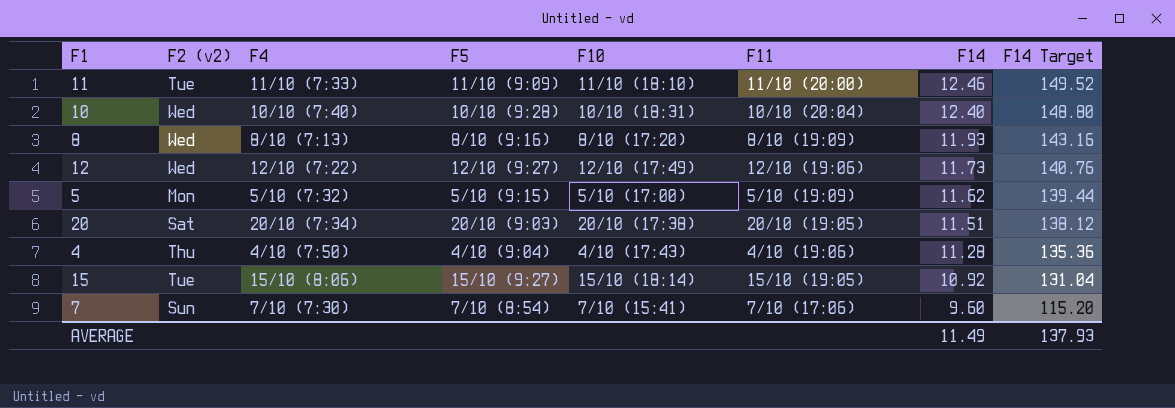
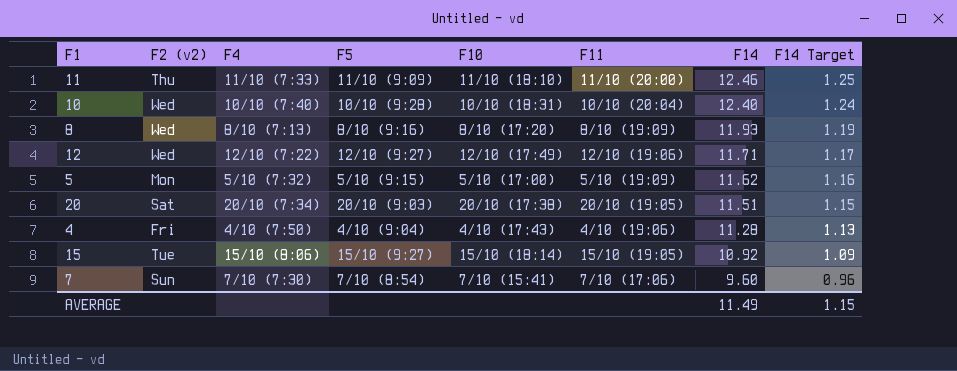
column F14 Target | formula: [F14] * 12 -> [F14] * 0.1
11 | F2 (v2): Tue -> Thu
12 | F14: 11.73 -> 11.71
4 | F2 (v2): Thu -> Fri
AVERAGE | F14 Target: 137.93 -> 1.15

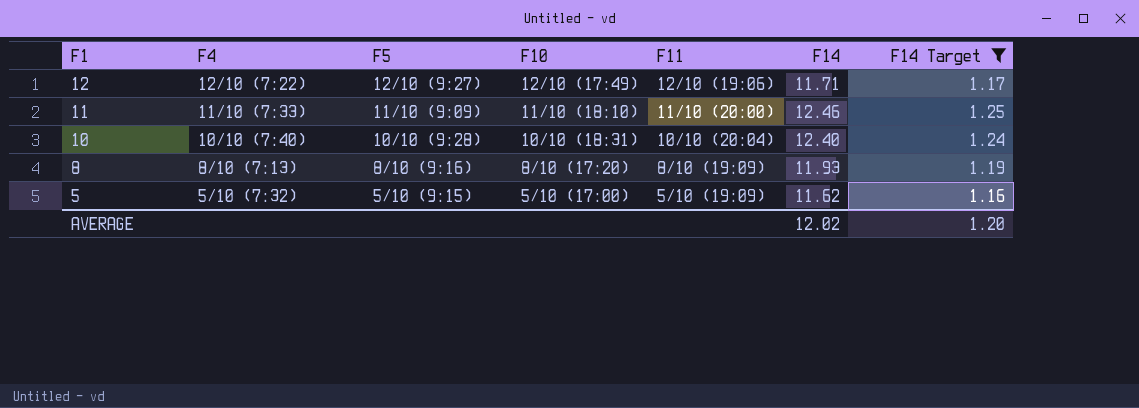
filter: none -> F14 Target >= 1.16
row order: F14 descending -> F1 descending
column F2 (v2) | position: 2 -> none
AVERAGE | F14: 11.49 -> 12.02
AVERAGE | F14 Target: 1.15 -> 1.20

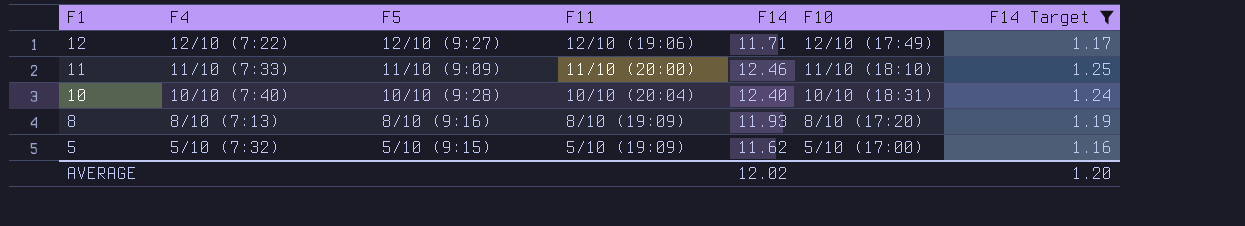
column F10 | position: 4 -> 6

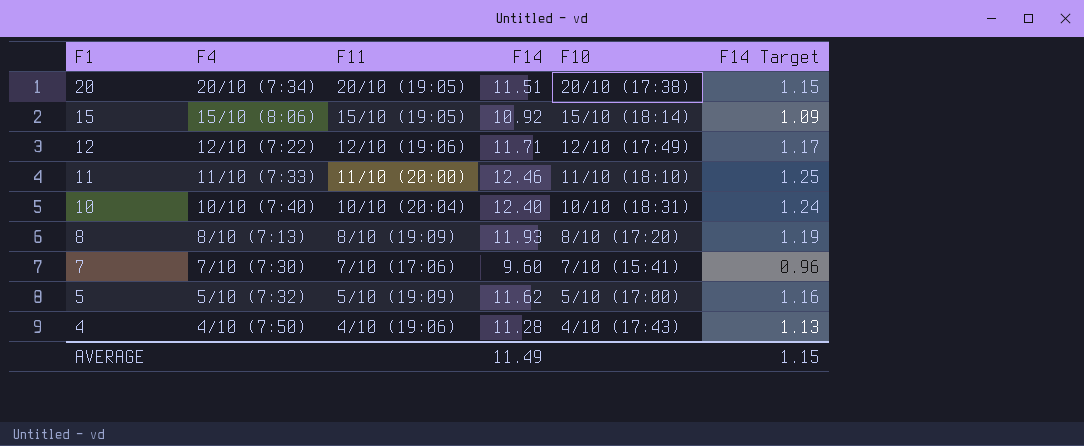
filter: F14 Target >= 1.16 -> none
column F5 | position: 3 -> none
AVERAGE | F14: 12.02 -> 11.49
AVERAGE | F14 Target: 1.20 -> 1.15

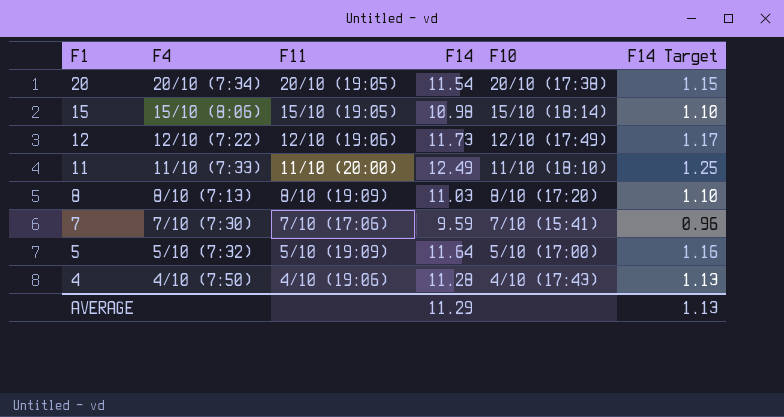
row 10: 10/10 (7:40) | 10/10 (20:04) | 12.40 | 10/10 (18:31) | 1.24 -> none
20 | F14: 11.51 -> 11.54
15 | F14: 10.92 -> 10.98
15 | F14 Target: 1.09 -> 1.10
12 | F14: 11.71 -> 11.73
11 | F14: 12.46 -> 12.49
8 | F14: 11.93 -> 11.03
8 | F14 Target: 1.19 -> 1.10
7 | F14: 9.60 -> 9.59
5 | F14: 11.62 -> 11.64
AVERAGE | F14: 11.49 -> 11.29
AVERAGE | F14 Target: 1.15 -> 1.13

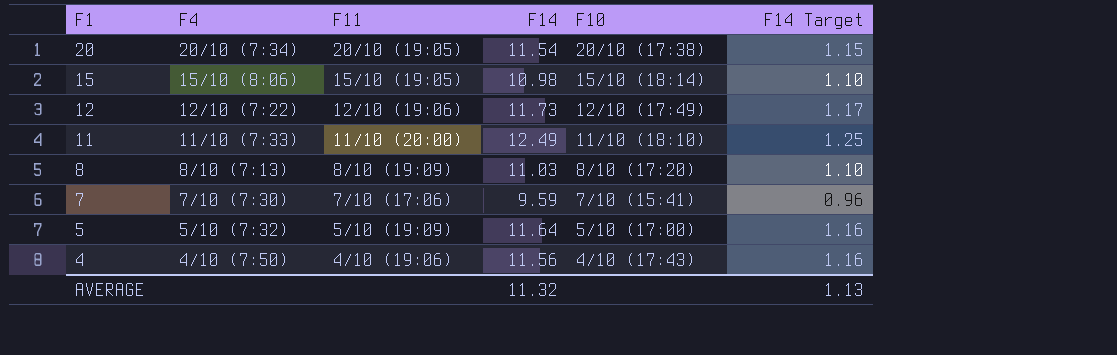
4 | F14: 11.28 -> 11.56
4 | F14 Target: 1.13 -> 1.16
AVERAGE | F14: 11.29 -> 11.32

